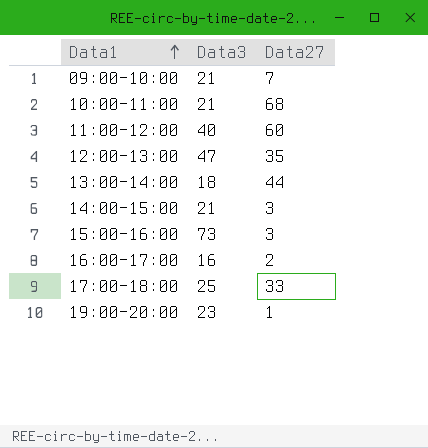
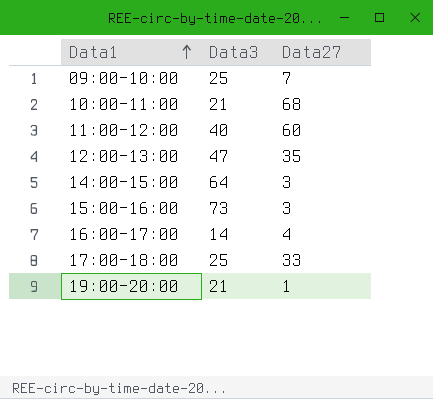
row 13:00-14:00: 18 | 44 -> none
09:00-10:00 | Data3: 21 -> 25
14:00-15:00 | Data3: 21 -> 64
16:00-17:00 | Data3: 16 -> 14
16:00-17:00 | Data27: 2 -> 4
19:00-20:00 | Data3: 23 -> 21

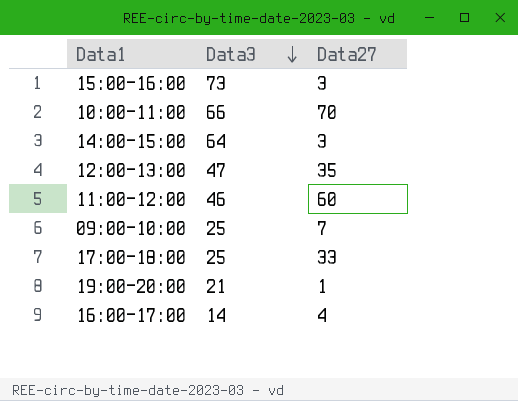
row order: Data1 ascending -> Data3 descending
10:00-11:00 | Data3: 21 -> 66
10:00-11:00 | Data27: 68 -> 70
11:00-12:00 | Data3: 40 -> 46

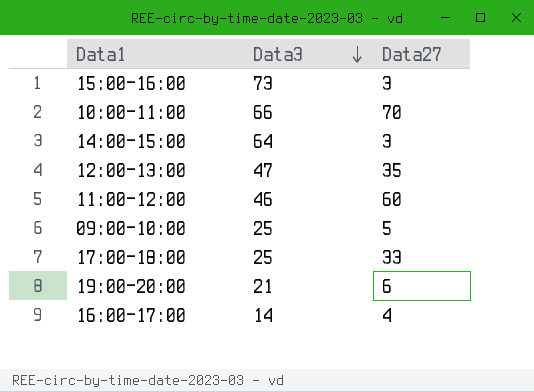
09:00-10:00 | Data27: 7 -> 5
19:00-20:00 | Data27: 1 -> 6

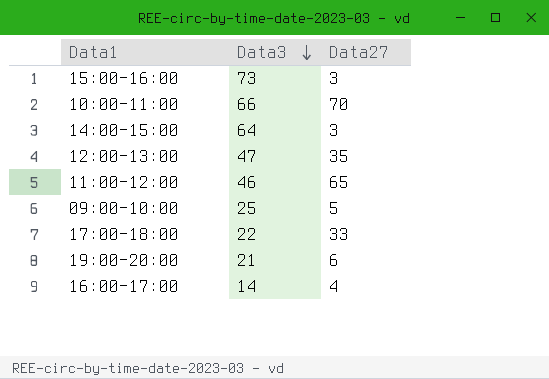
11:00-12:00 | Data27: 60 -> 65
17:00-18:00 | Data3: 25 -> 22

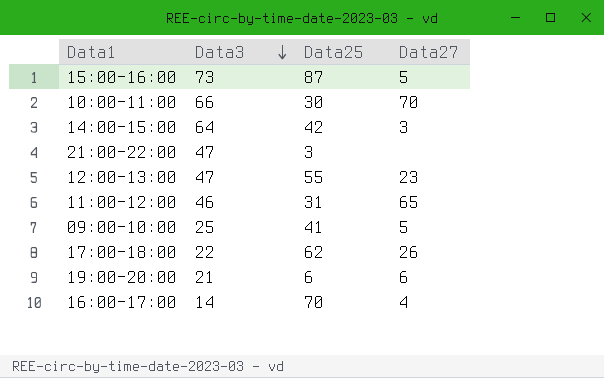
column Data25 | position: none -> 3
15:00-16:00 | Data27: 3 -> 5
row 21:00-22:00: none -> 47 | 3 | none
12:00-13:00 | Data27: 35 -> 23
17:00-18:00 | Data27: 33 -> 26

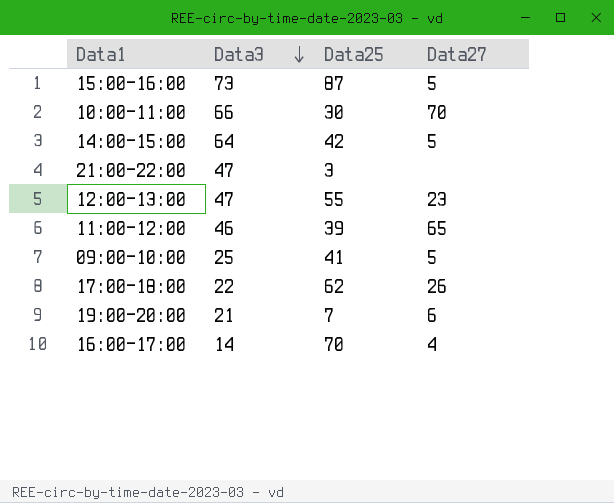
14:00-15:00 | Data27: 3 -> 5
11:00-12:00 | Data25: 31 -> 39
19:00-20:00 | Data25: 6 -> 7

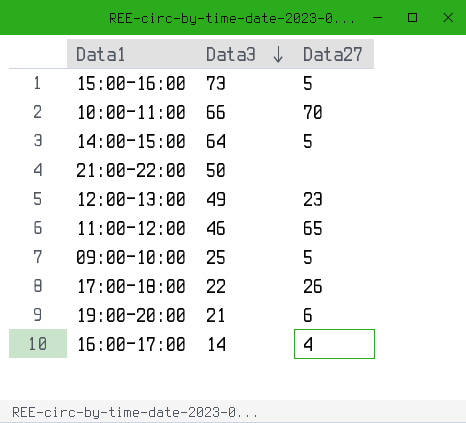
column Data25 | position: 3 -> none
21:00-22:00 | Data3: 47 -> 50
12:00-13:00 | Data3: 47 -> 49

